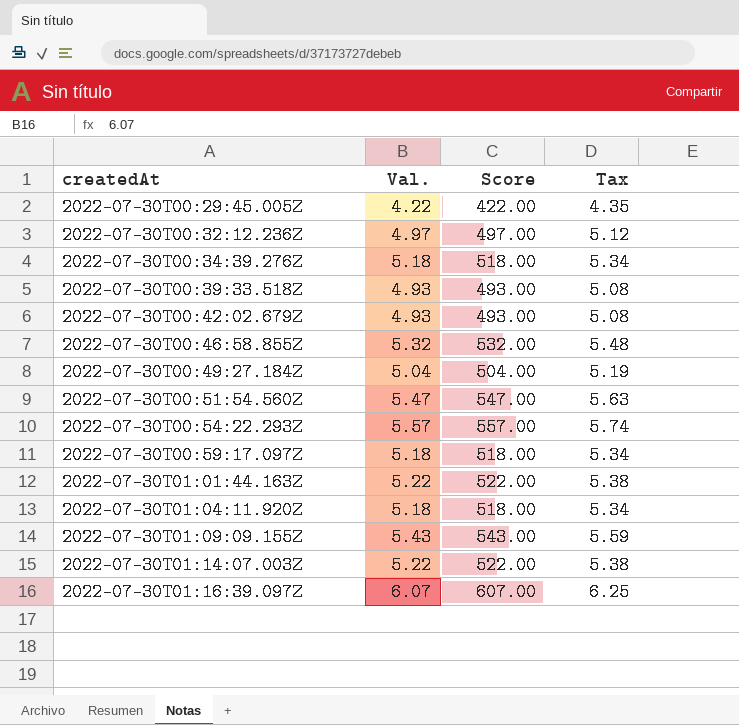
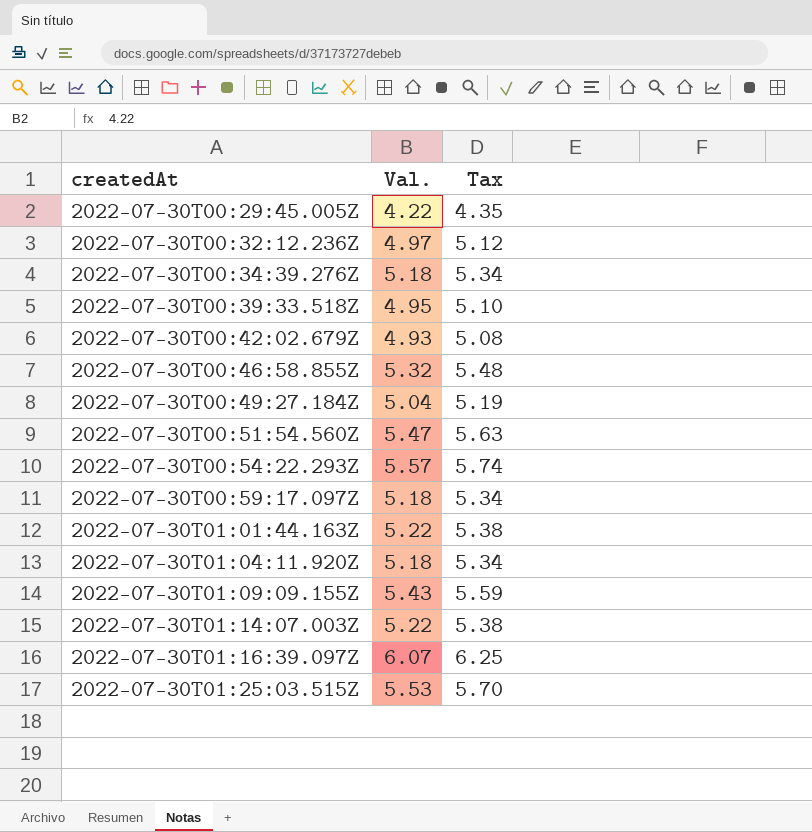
column Score | formula: [Val.] * 100 -> none
2022-07-30T00:39:33.518Z | Val.: 4.93 -> 4.95
2022-07-30T00:39:33.518Z | Tax: 5.08 -> 5.10
row 2022-07-30T01:25:03.515Z: none -> 5.53 | 5.70

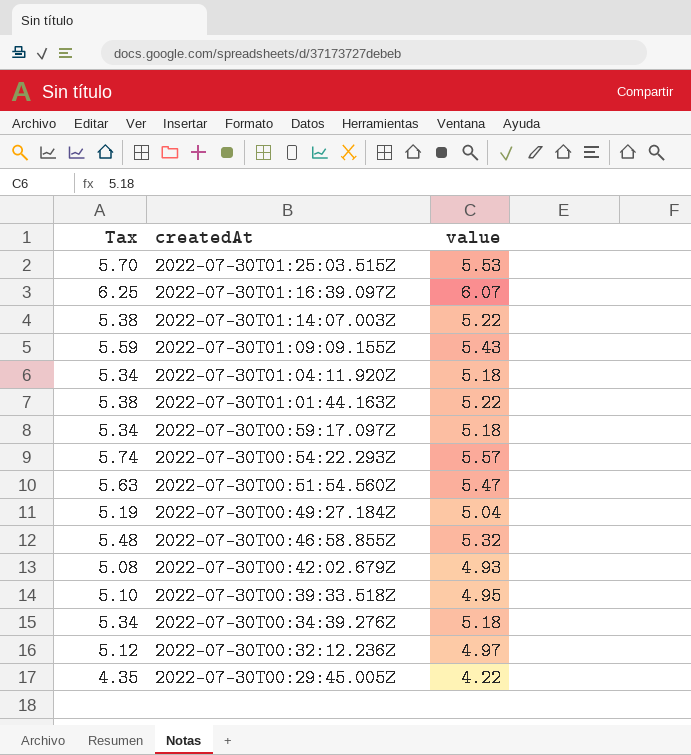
row order: createdAt ascending -> createdAt descending
column Tax | position: 3 -> 1
column name: Val. -> value

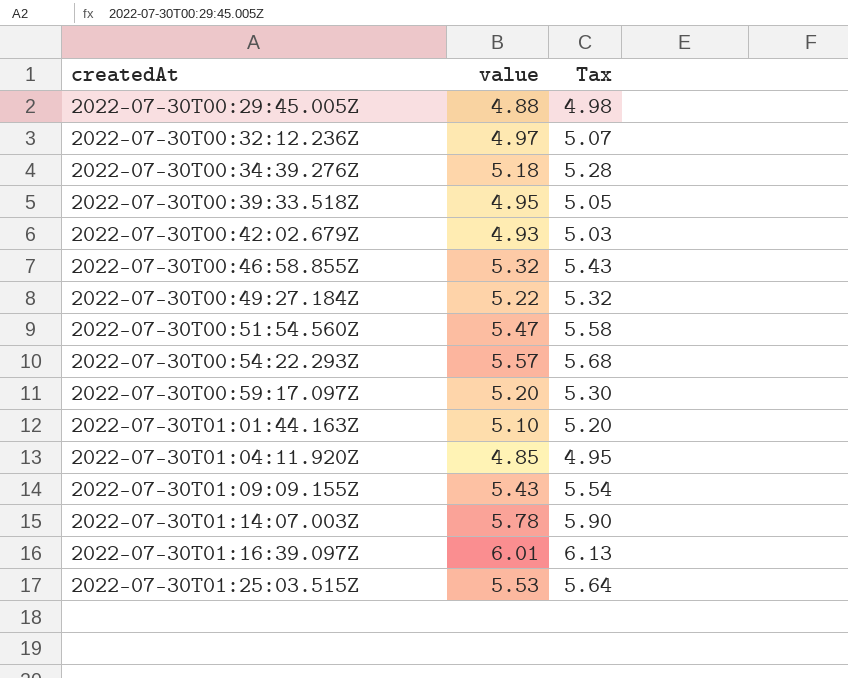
row order: createdAt descending -> createdAt ascending
column Tax | formula: [value] * 1.03 -> [value] * 1.02
column Tax | position: 1 -> 3
2022-07-30T00:29:45.005Z | value: 4.22 -> 4.88
2022-07-30T00:49:27.184Z | value: 5.04 -> 5.22
2022-07-30T00:59:17.097Z | value: 5.18 -> 5.20
2022-07-30T01:01:44.163Z | value: 5.22 -> 5.10
2022-07-30T01:04:11.920Z | value: 5.18 -> 4.85
2022-07-30T01:14:07.003Z | value: 5.22 -> 5.78
2022-07-30T01:16:39.097Z | value: 6.07 -> 6.01

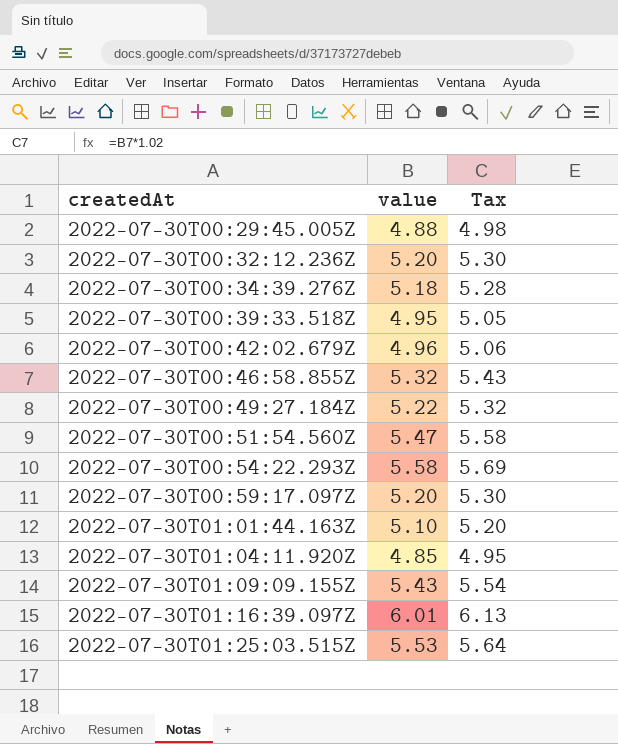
row 2022-07-30T01:14:07.003Z: 5.78 | 5.90 -> none
2022-07-30T00:32:12.236Z | value: 4.97 -> 5.20
2022-07-30T00:32:12.236Z | Tax: 5.07 -> 5.30
2022-07-30T00:42:02.679Z | value: 4.93 -> 4.96
2022-07-30T00:42:02.679Z | Tax: 5.03 -> 5.06
2022-07-30T00:54:22.293Z | value: 5.57 -> 5.58
2022-07-30T00:54:22.293Z | Tax: 5.68 -> 5.69

